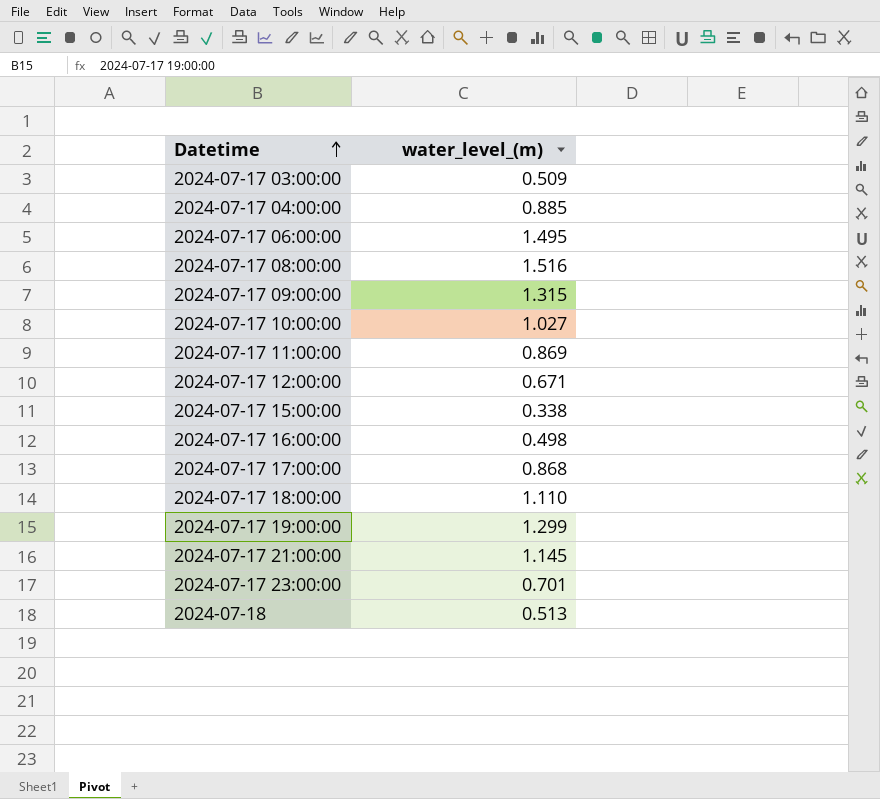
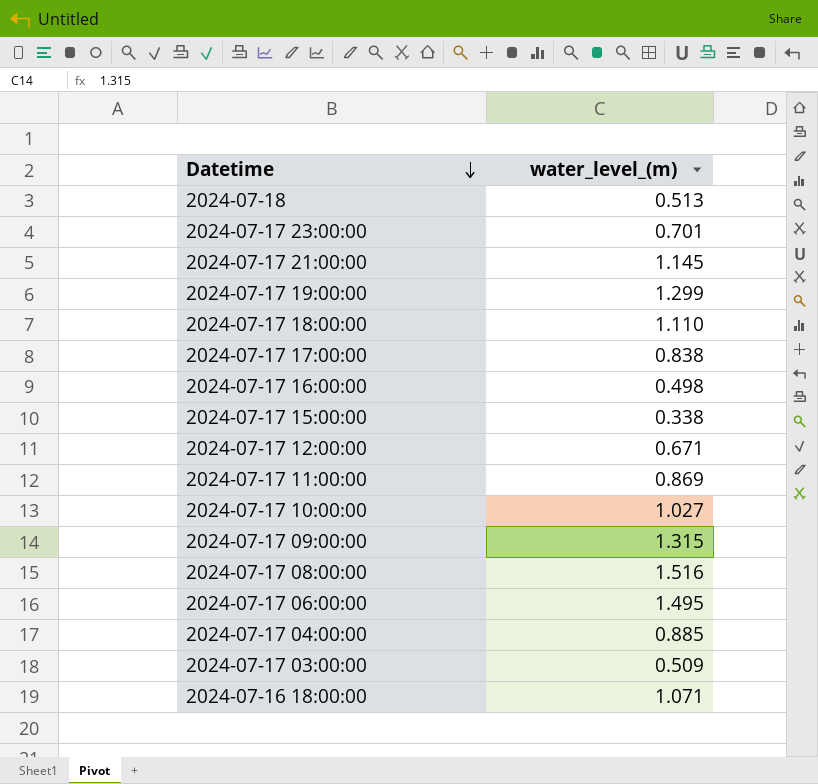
row order: Datetime ascending -> Datetime descending
2024-07-17 17:00:00 | water_level_(m): 0.868 -> 0.838
row 2024-07-16 18:00:00: none -> 1.071

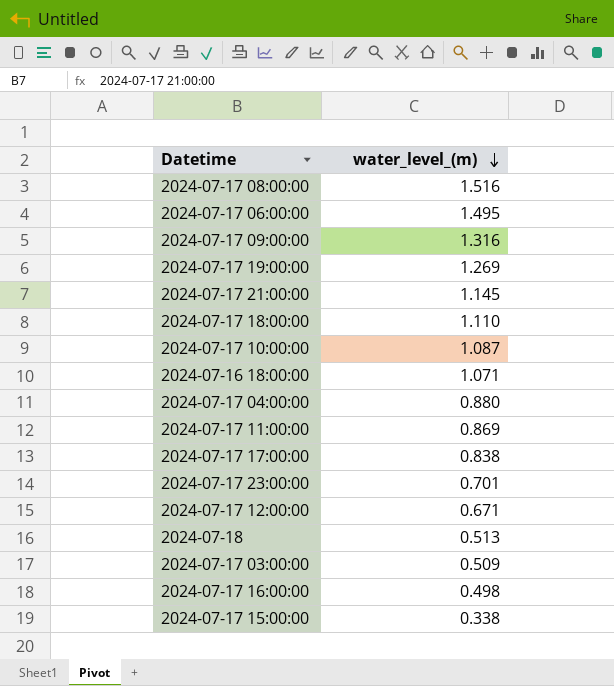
row order: Datetime descending -> water_level_(m) descending
2024-07-17 09:00:00 | water_level_(m): 1.315 -> 1.316
2024-07-17 19:00:00 | water_level_(m): 1.299 -> 1.269
2024-07-17 10:00:00 | water_level_(m): 1.027 -> 1.087
2024-07-17 04:00:00 | water_level_(m): 0.885 -> 0.880

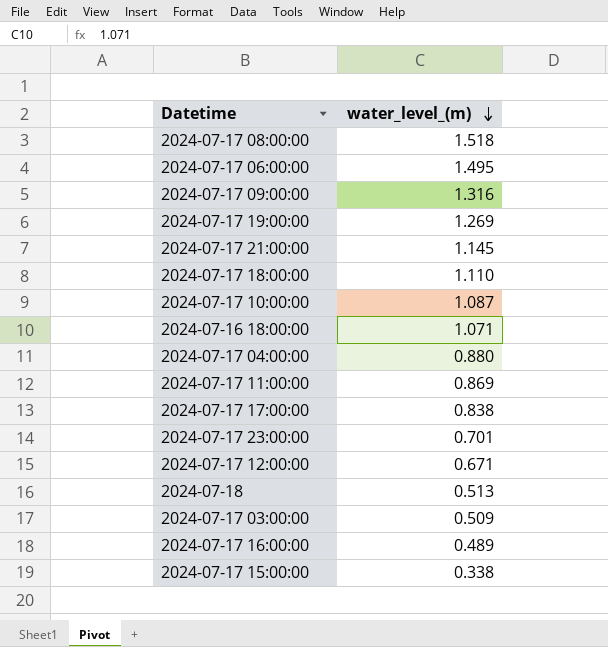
2024-07-17 08:00:00 | water_level_(m): 1.516 -> 1.518
2024-07-17 16:00:00 | water_level_(m): 0.498 -> 0.489

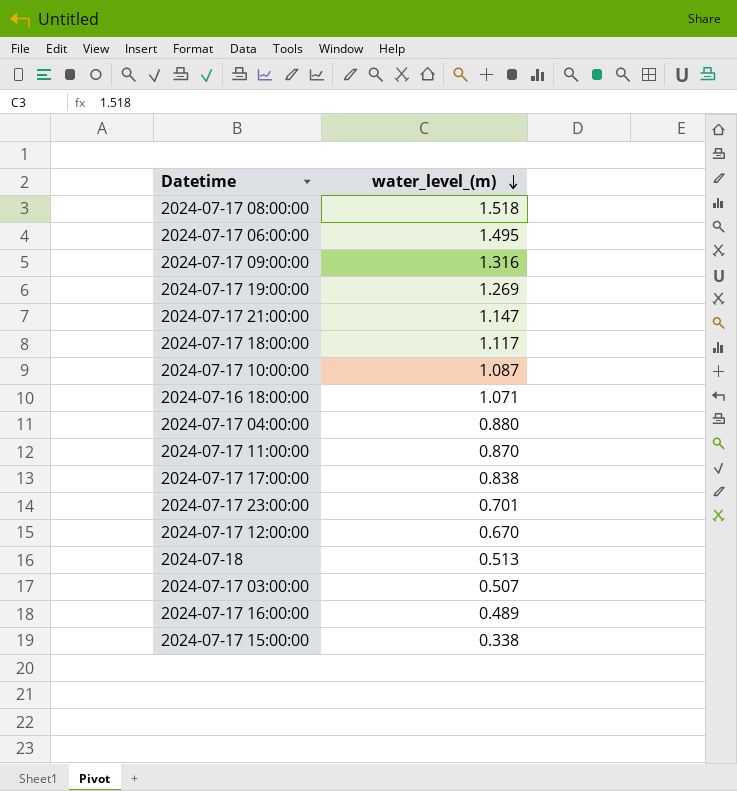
2024-07-17 21:00:00 | water_level_(m): 1.145 -> 1.147
2024-07-17 18:00:00 | water_level_(m): 1.110 -> 1.117
2024-07-17 11:00:00 | water_level_(m): 0.869 -> 0.870
2024-07-17 12:00:00 | water_level_(m): 0.671 -> 0.670
2024-07-17 03:00:00 | water_level_(m): 0.509 -> 0.507

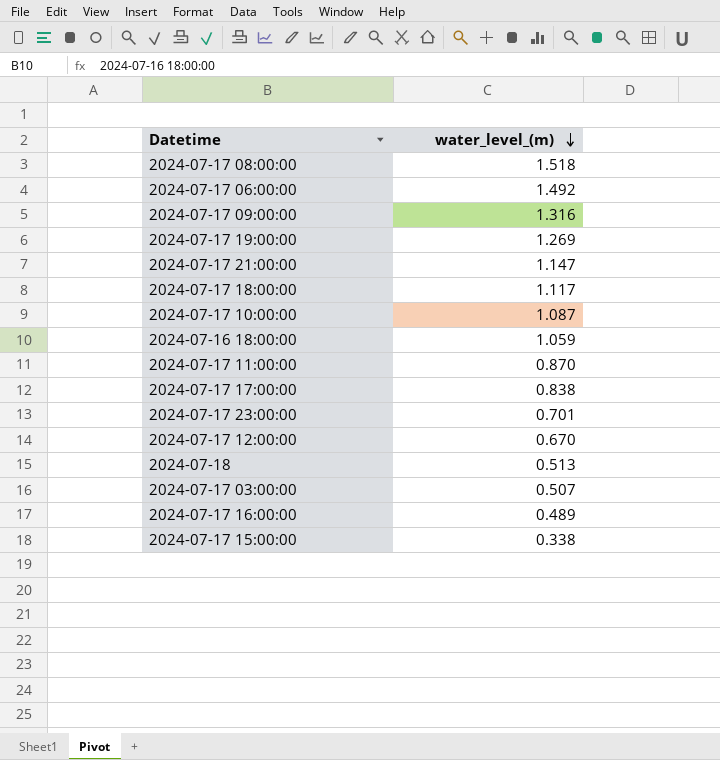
row 2024-07-17 04:00:00: 0.880 -> none
2024-07-17 06:00:00 | water_level_(m): 1.495 -> 1.492
2024-07-16 18:00:00 | water_level_(m): 1.071 -> 1.059

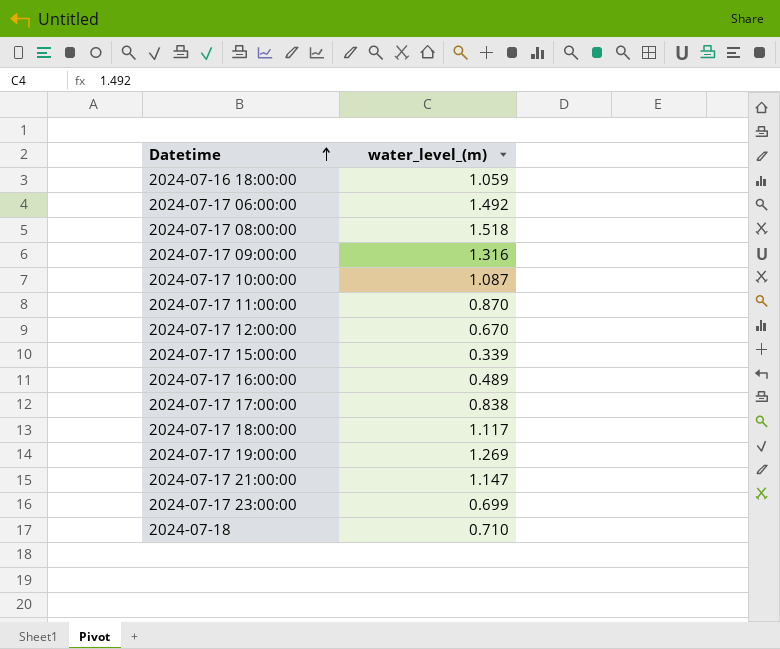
row order: water_level_(m) descending -> Datetime ascending
row 2024-07-17 03:00:00: 0.507 -> none
2024-07-17 15:00:00 | water_level_(m): 0.338 -> 0.339
2024-07-17 23:00:00 | water_level_(m): 0.701 -> 0.699
2024-07-18 | water_level_(m): 0.513 -> 0.710

